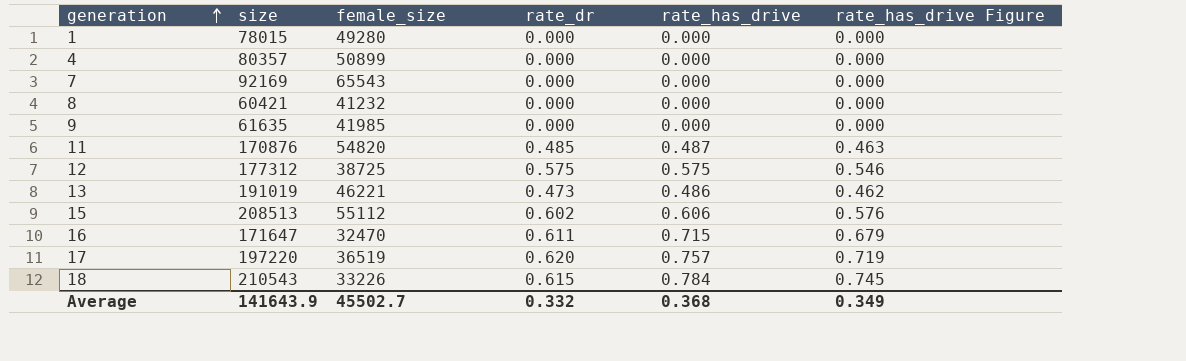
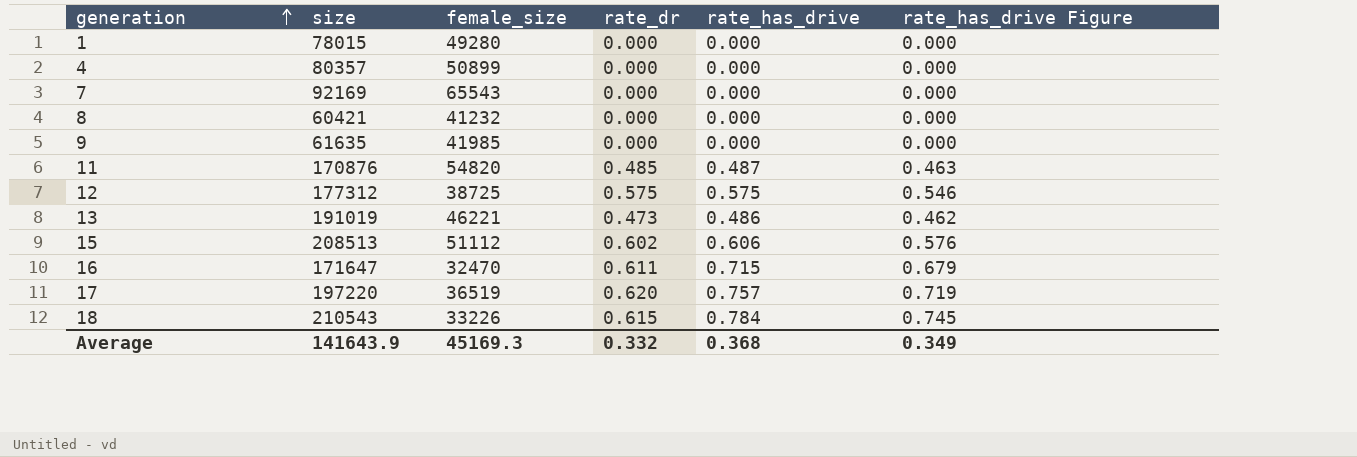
15 | female_size: 55112 -> 51112
Average | female_size: 45502.7 -> 45169.3

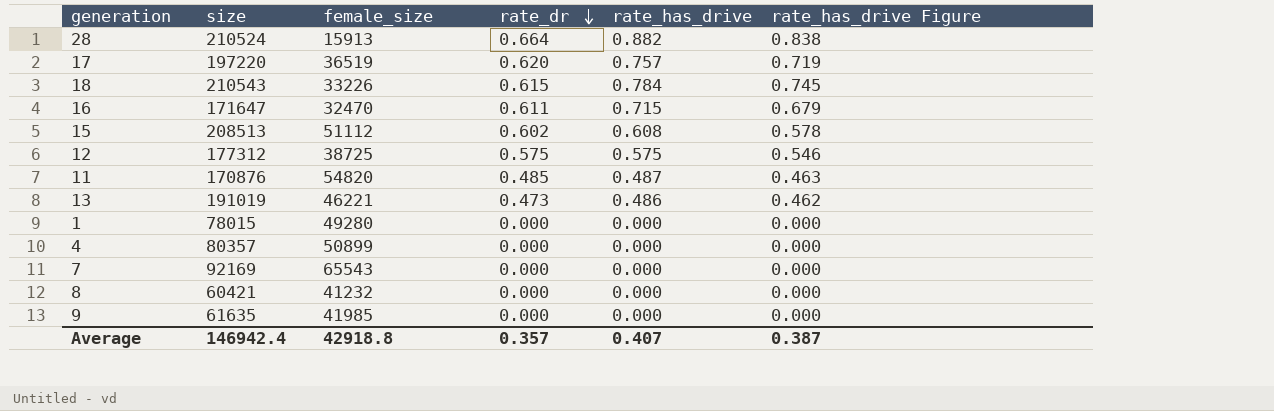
row order: generation ascending -> rate_dr descending
row 28: none -> 210524 | 15913 | 0.664 | 0.882 | 0.838
15 | rate_has_drive: 0.606 -> 0.608
15 | rate_has_drive Figure: 0.576 -> 0.578
Average | size: 141643.9 -> 146942.4
Average | female_size: 45169.3 -> 42918.8
Average | rate_dr: 0.332 -> 0.357
Average | rate_has_drive: 0.368 -> 0.407
Average | rate_has_drive Figure: 0.349 -> 0.387

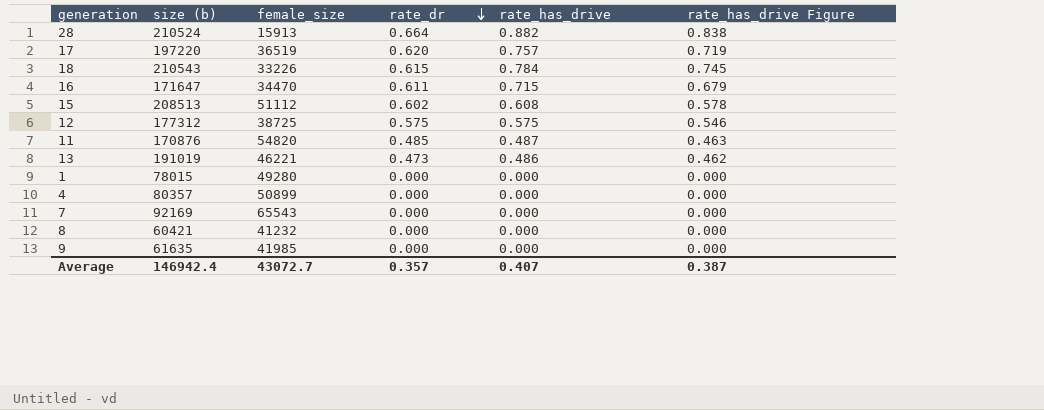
column name: size -> size (b)
16 | female_size: 32470 -> 34470
Average | female_size: 42918.8 -> 43072.7

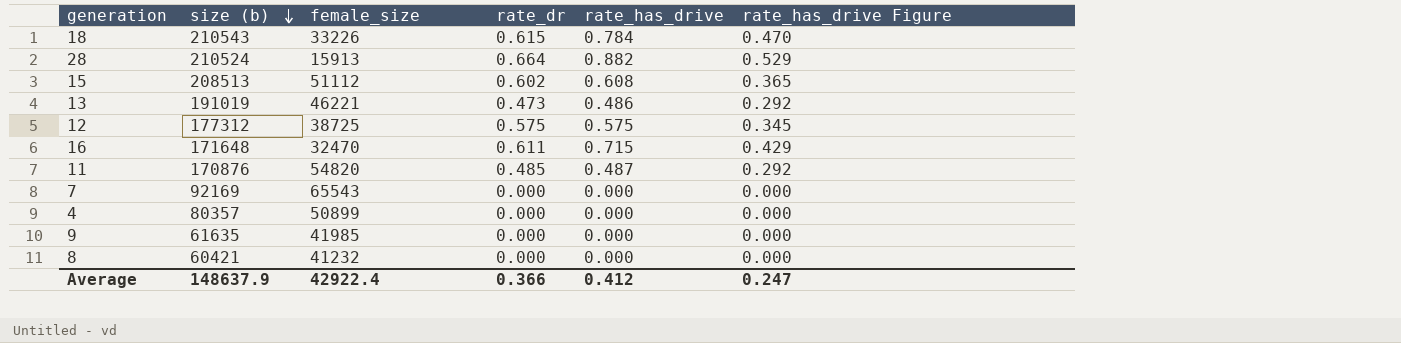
row order: rate_dr descending -> size (b) descending
column rate_has_drive Figure | formula: [rate_has_drive] * 0.95 -> [rate_has_drive] * 0.6
row 17: 197220 | 36519 | 0.620 | 0.757 | 0.719 -> none
row 1: 78015 | 49280 | 0.000 | 0.000 | 0.000 -> none
16 | size (b): 171647 -> 171648
16 | female_size: 34470 -> 32470
Average | size (b): 146942.4 -> 148637.9
Average | female_size: 43072.7 -> 42922.4
Average | rate_dr: 0.357 -> 0.366
Average | rate_has_drive: 0.407 -> 0.412
Average | rate_has_drive Figure: 0.387 -> 0.247

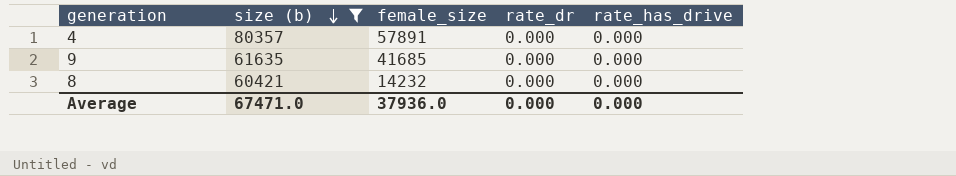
filter: none -> size (b) <= 80357
column rate_has_drive Figure | formula: [rate_has_drive] * 0.6 -> none
4 | female_size: 50899 -> 57891
9 | female_size: 41985 -> 41685
8 | female_size: 41232 -> 14232
Average | size (b): 148637.9 -> 67471.0
Average | female_size: 42922.4 -> 37936.0
Average | rate_dr: 0.366 -> 0.000
Average | rate_has_drive: 0.412 -> 0.000

